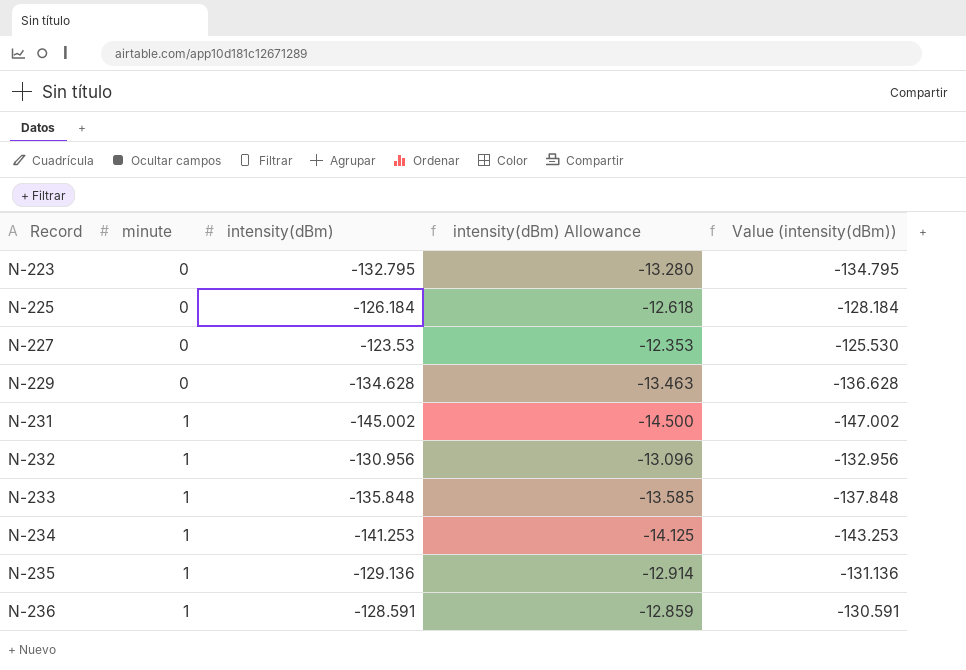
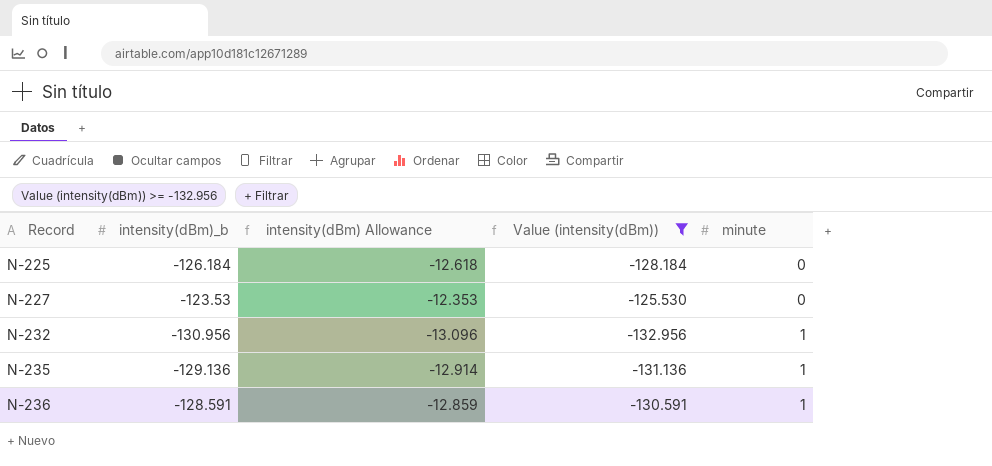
filter: none -> Value (intensity(dBm)) >= -132.956
column name: intensity(dBm) -> intensity(dBm)_b
column minute | position: 2 -> 5

